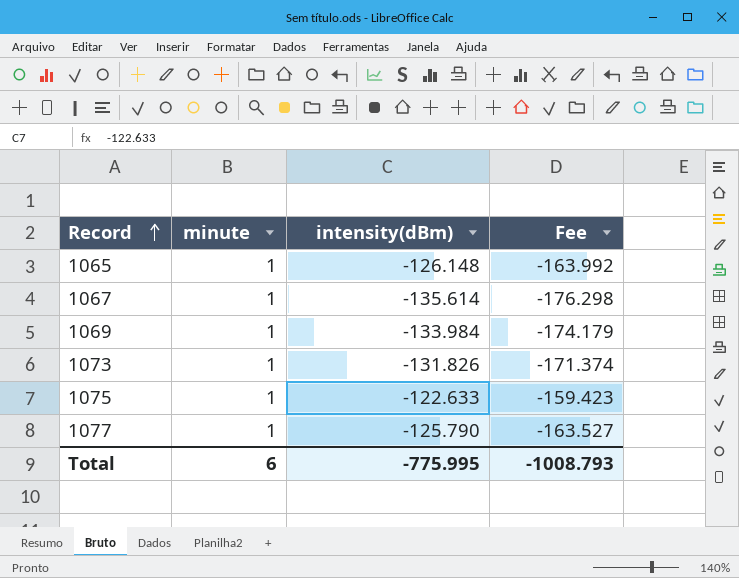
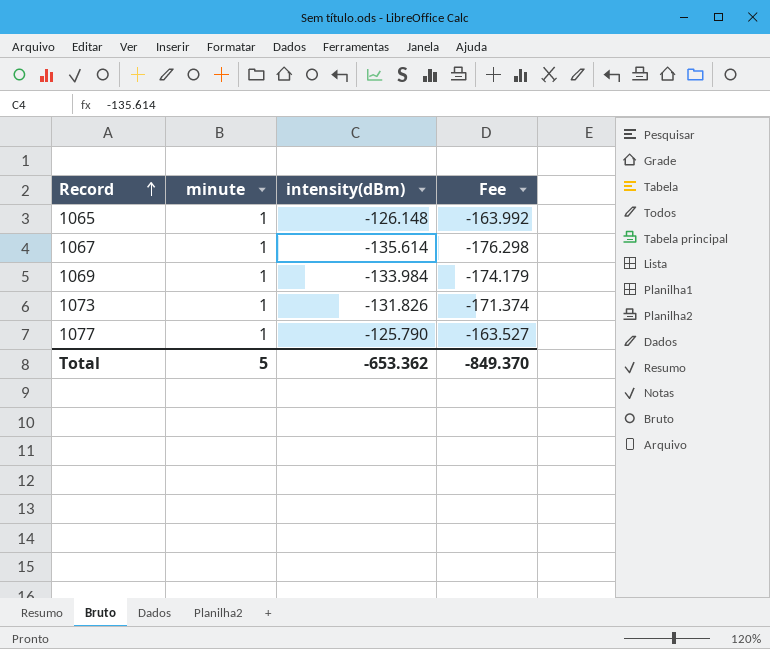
row 1075: 1 | -122.633 | -159.423 -> none
Total | minute: 6 -> 5
Total | intensity(dBm): -775.995 -> -653.362
Total | Fee: -1008.793 -> -849.370

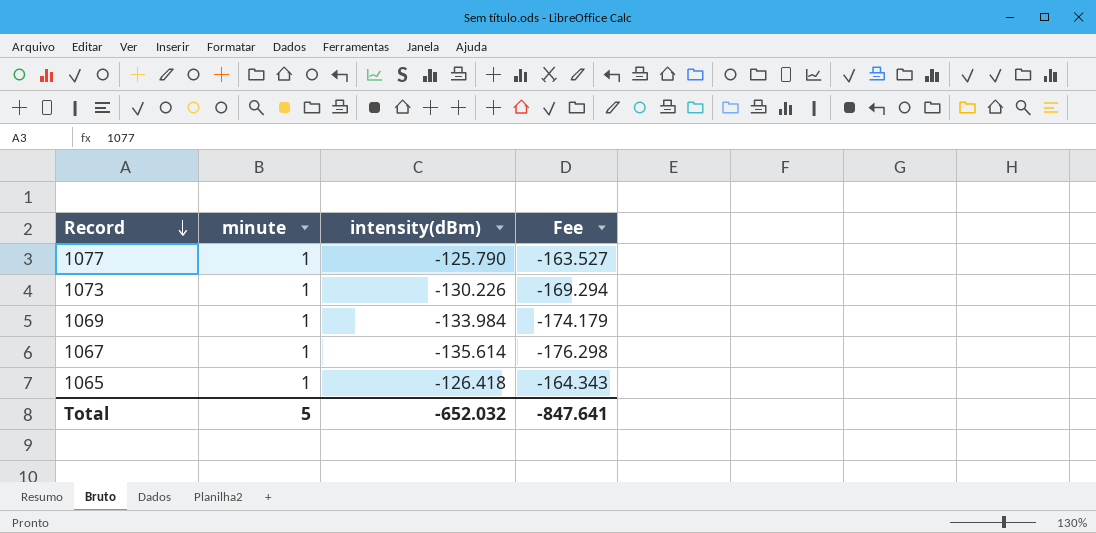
row order: Record ascending -> Record descending
1073 | intensity(dBm): -131.826 -> -130.226
1073 | Fee: -171.374 -> -169.294
1065 | intensity(dBm): -126.148 -> -126.418
1065 | Fee: -163.992 -> -164.343
Total | intensity(dBm): -653.362 -> -652.032
Total | Fee: -849.370 -> -847.641

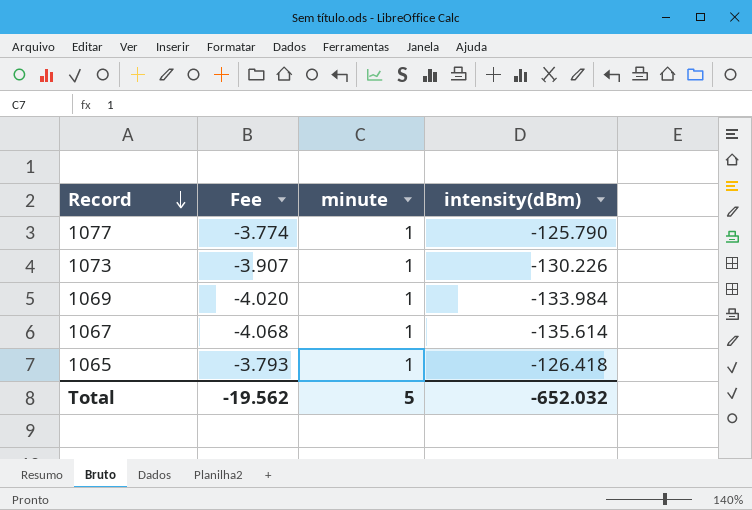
column Fee | formula: [intensity(dBm)] * 1.3 -> [intensity(dBm)] * 0.03
column Fee | position: 4 -> 2
Total | Fee: -847.641 -> -19.562

